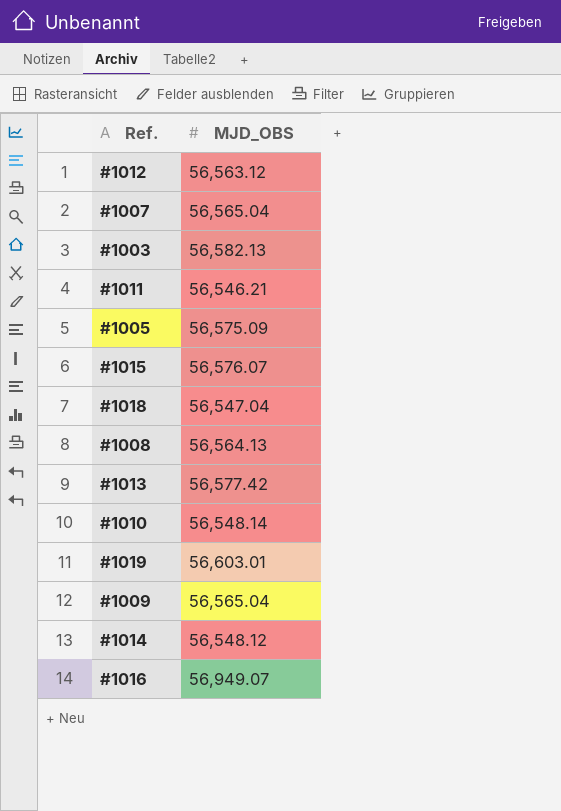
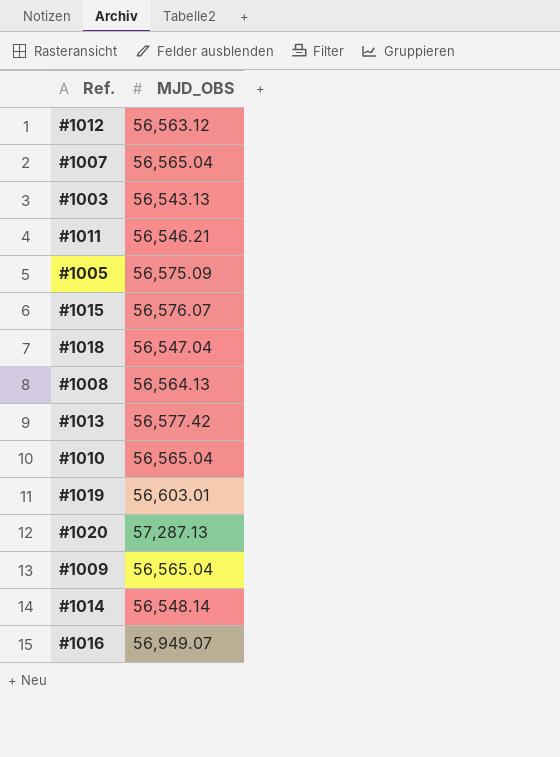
#1003 | MJD_OBS: 56,582.13 -> 56,543.13
#1010 | MJD_OBS: 56,548.14 -> 56,565.04
row #1020: none -> 57,287.13
#1014 | MJD_OBS: 56,548.12 -> 56,548.14

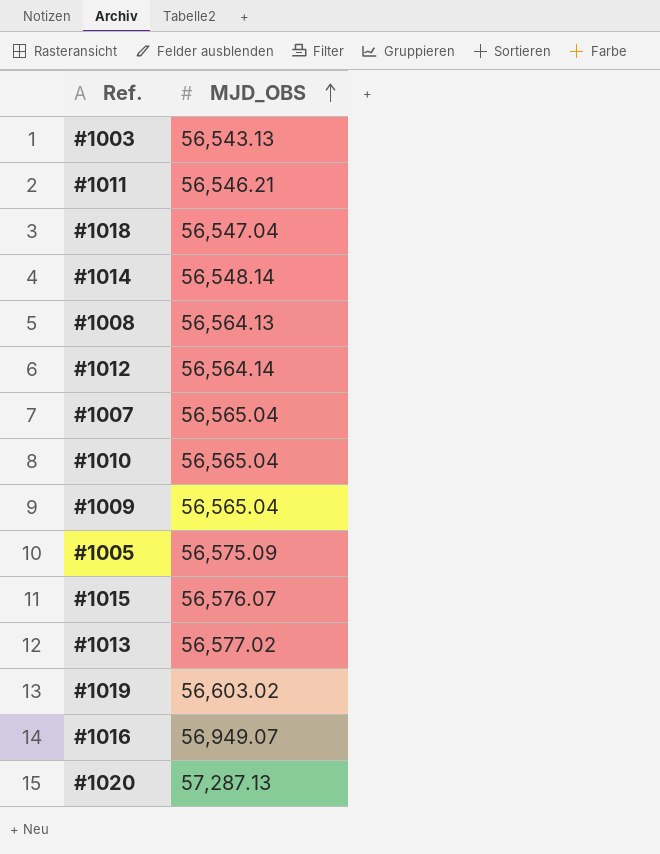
row order: none -> MJD_OBS ascending
#1012 | MJD_OBS: 56,563.12 -> 56,564.14
#1013 | MJD_OBS: 56,577.42 -> 56,577.02
#1019 | MJD_OBS: 56,603.01 -> 56,603.02

